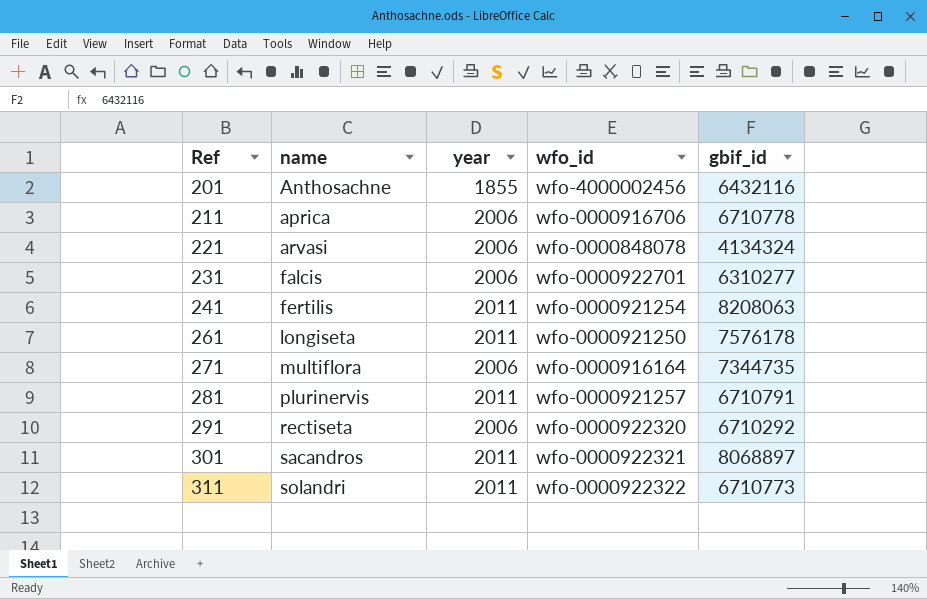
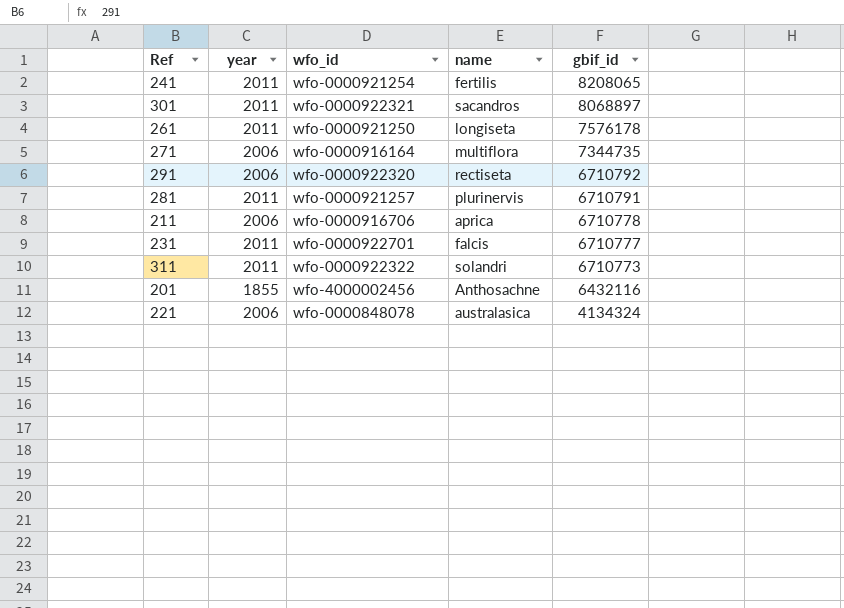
row order: Ref ascending -> gbif_id descending
column name | position: 2 -> 4
241 | gbif_id: 8208063 -> 8208065
291 | gbif_id: 6710292 -> 6710792
231 | year: 2006 -> 2011
231 | gbif_id: 6310277 -> 6710777
221 | name: arvasi -> australasica

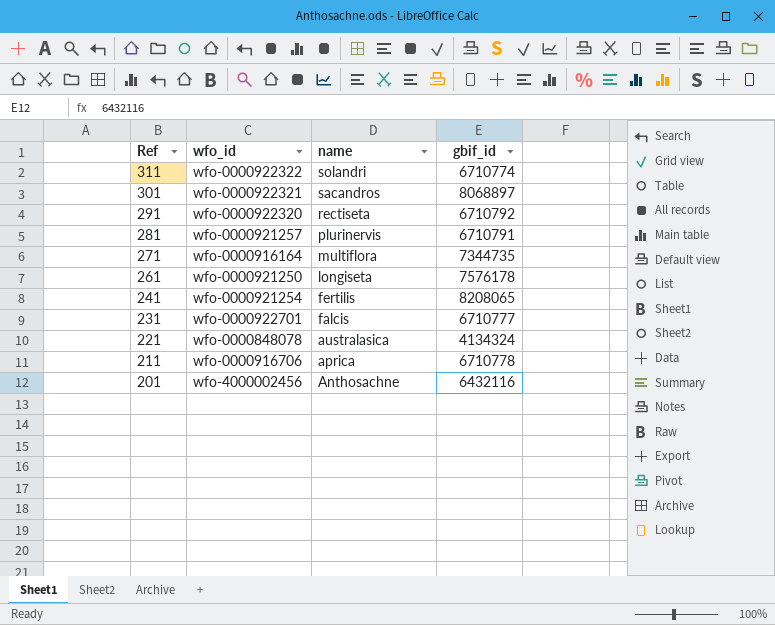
row order: gbif_id descending -> Ref descending
column year | position: 2 -> none
311 | gbif_id: 6710773 -> 6710774

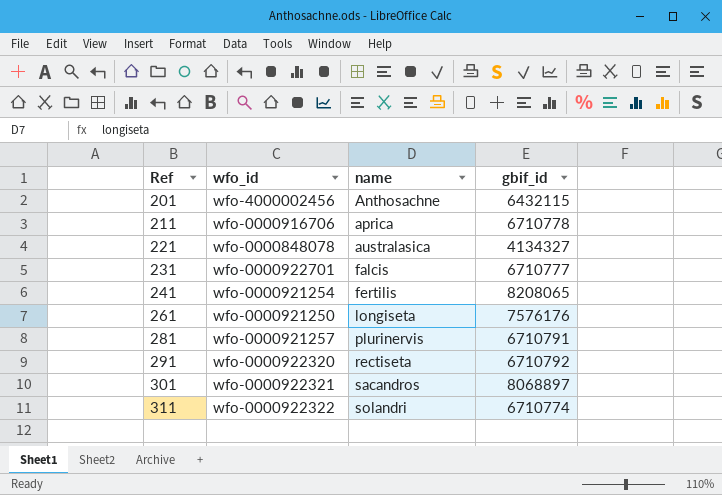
row order: Ref descending -> Ref ascending
row 271: wfo-0000916164 | multiflora | 7344735 -> none
201 | gbif_id: 6432116 -> 6432115
221 | gbif_id: 4134324 -> 4134327
261 | gbif_id: 7576178 -> 7576176

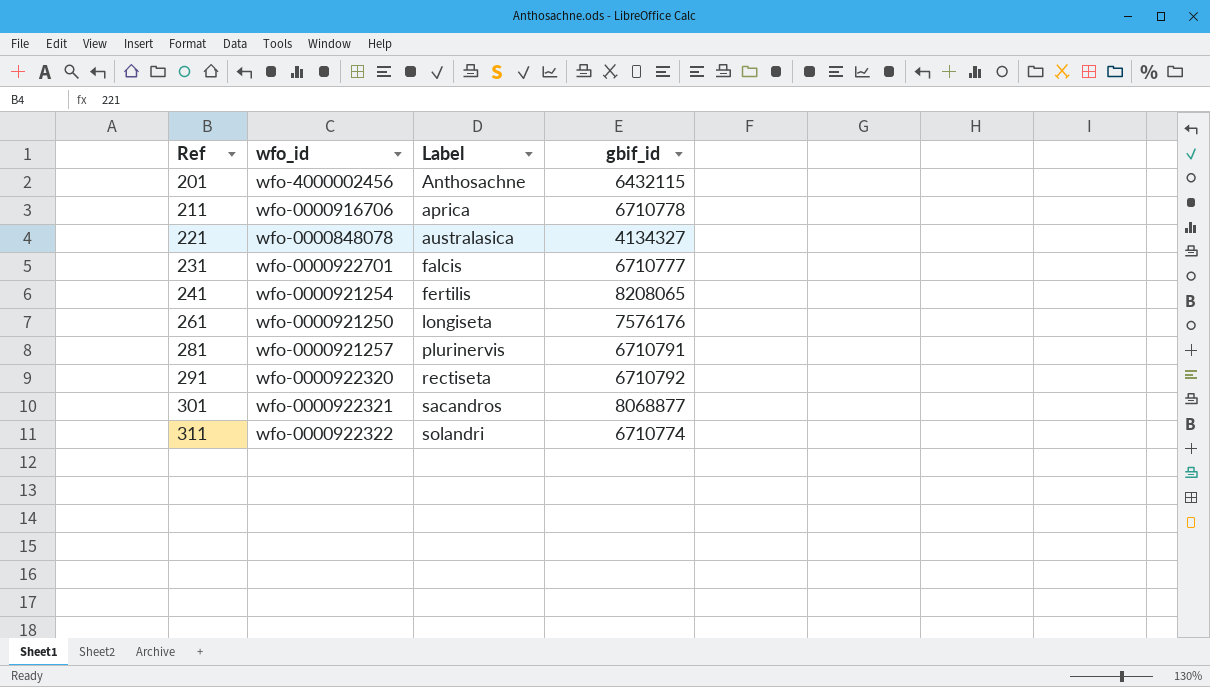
column name: name -> Label
301 | gbif_id: 8068897 -> 8068877

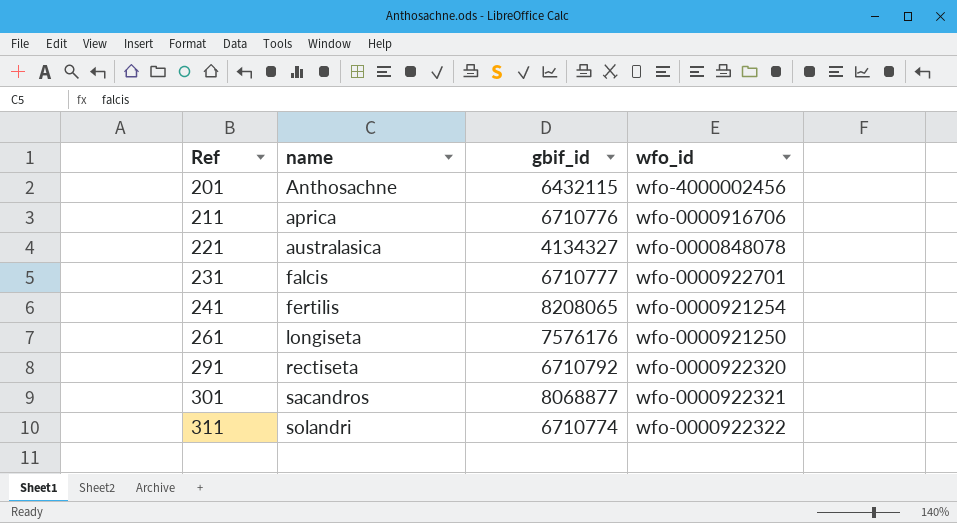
column name: Label -> name
column wfo_id | position: 2 -> 4
row 281: wfo-0000921257 | plurinervis | 6710791 -> none
211 | gbif_id: 6710778 -> 6710776

